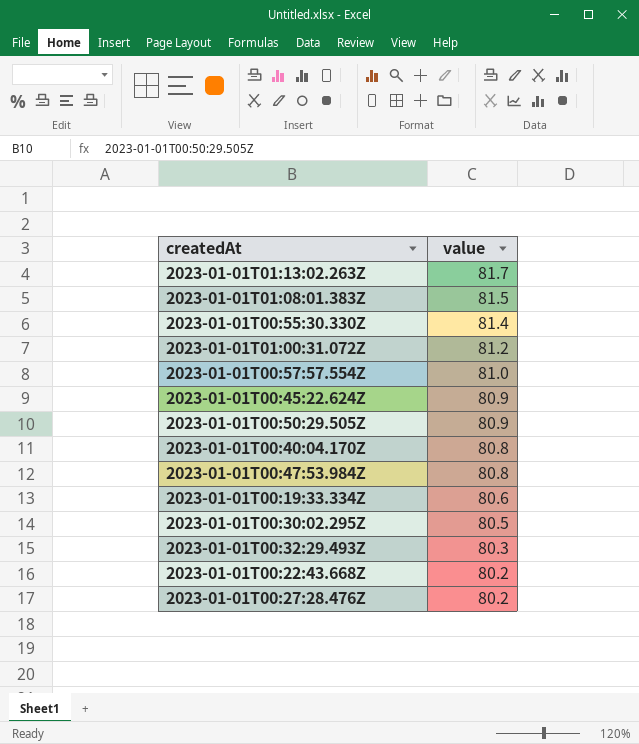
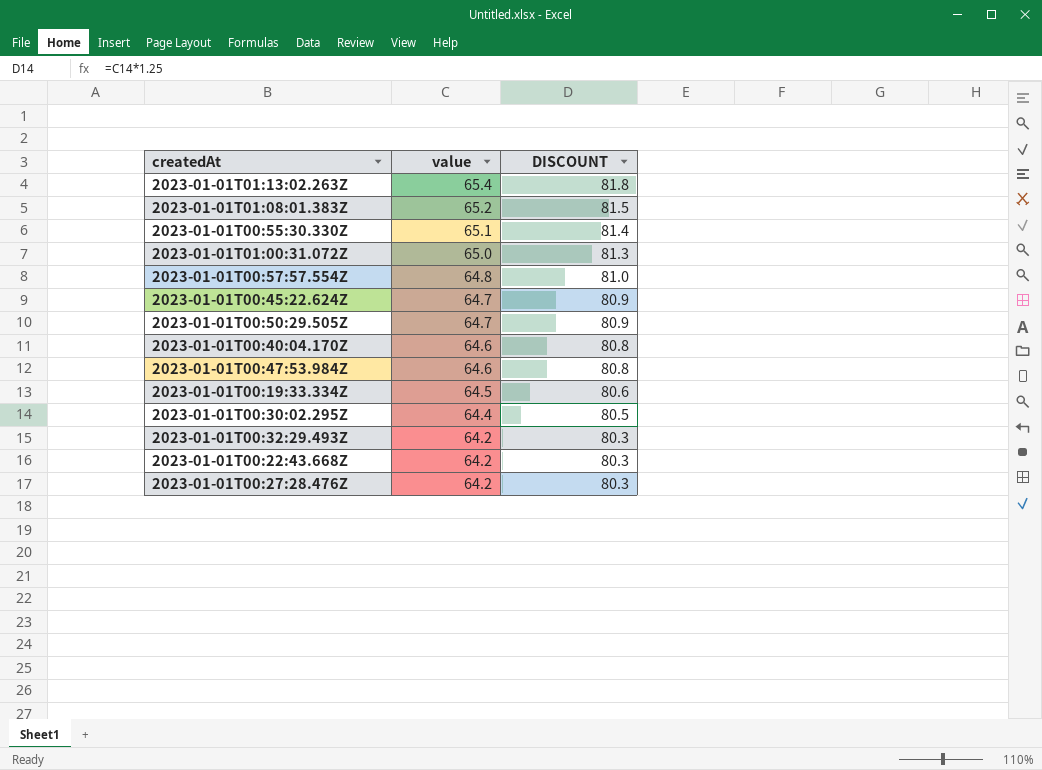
column DISCOUNT | formula: none -> [value] * 1.25
2023-01-01T01:13:02.263Z | value: 81.7 -> 65.4
2023-01-01T01:08:01.383Z | value: 81.5 -> 65.2
2023-01-01T00:55:30.330Z | value: 81.4 -> 65.1
2023-01-01T01:00:31.072Z | value: 81.2 -> 65.0
2023-01-01T00:57:57.554Z | value: 81.0 -> 64.8
2023-01-01T00:45:22.624Z | value: 80.9 -> 64.7
2023-01-01T00:50:29.505Z | value: 80.9 -> 64.7
2023-01-01T00:40:04.170Z | value: 80.8 -> 64.6
2023-01-01T00:47:53.984Z | value: 80.8 -> 64.6
2023-01-01T00:19:33.334Z | value: 80.6 -> 64.5
2023-01-01T00:30:02.295Z | value: 80.5 -> 64.4
2023-01-01T00:32:29.493Z | value: 80.3 -> 64.2
2023-01-01T00:22:43.668Z | value: 80.2 -> 64.2
2023-01-01T00:27:28.476Z | value: 80.2 -> 64.2

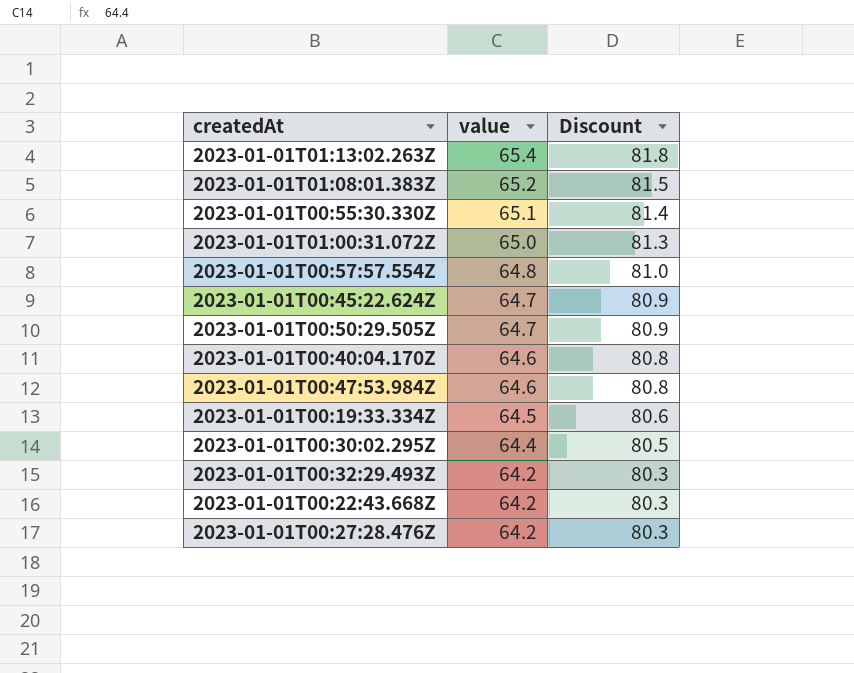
column name: DISCOUNT -> Discount

